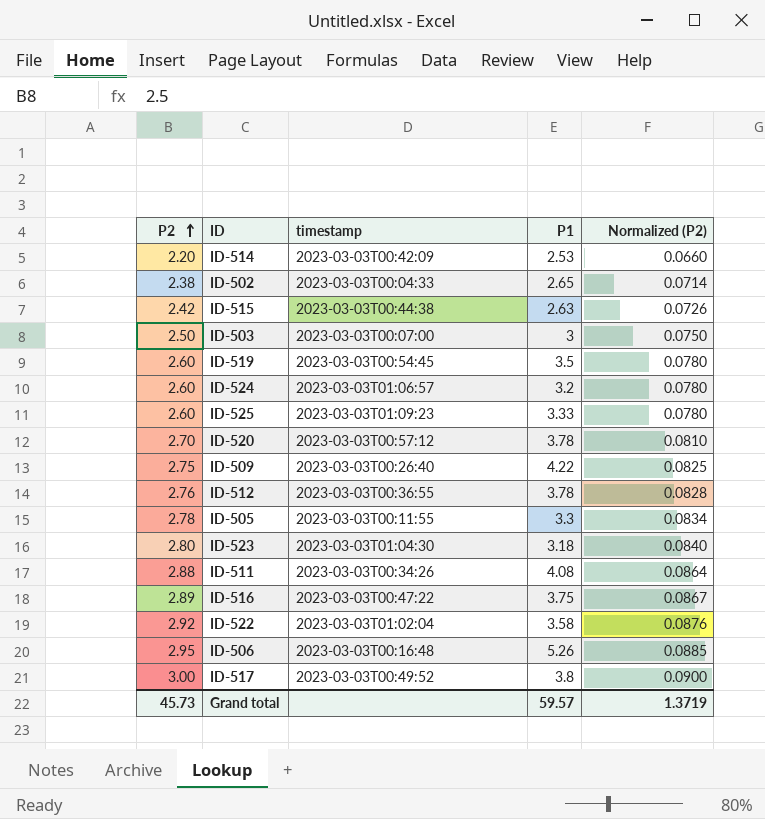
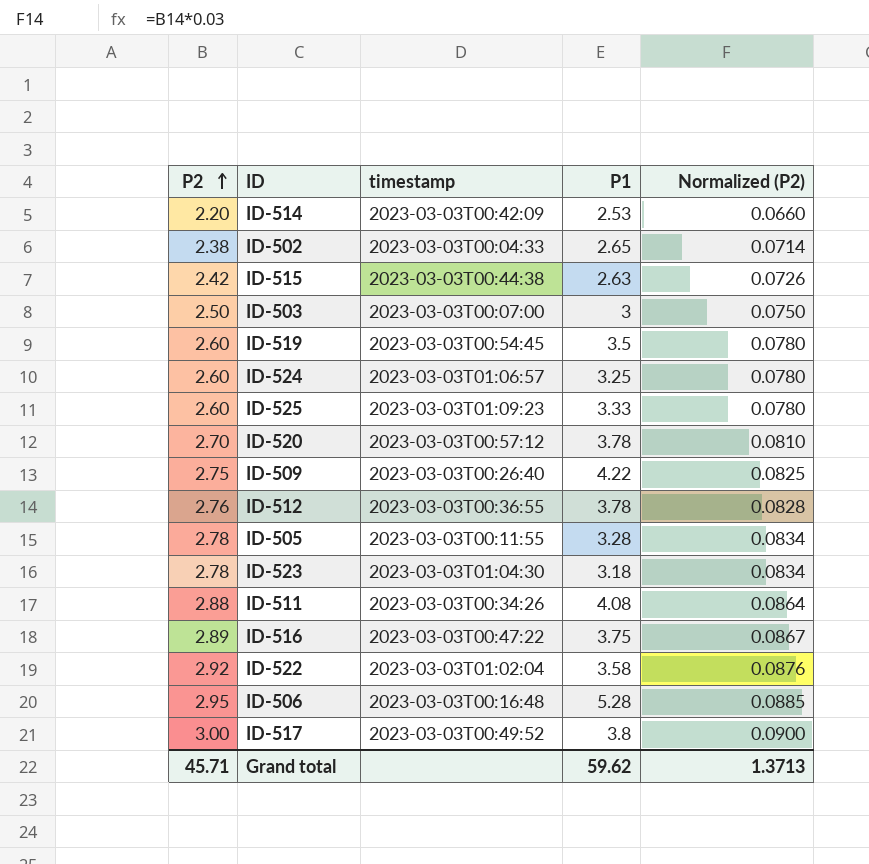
ID-524 | P1: 3.2 -> 3.25
ID-505 | P1: 3.3 -> 3.28
ID-523 | P2: 2.80 -> 2.78
ID-523 | Normalized (P2): 0.0840 -> 0.0834
ID-506 | P1: 5.26 -> 5.28
Grand total | P2: 45.73 -> 45.71
Grand total | P1: 59.57 -> 59.62
Grand total | Normalized (P2): 1.3719 -> 1.3713

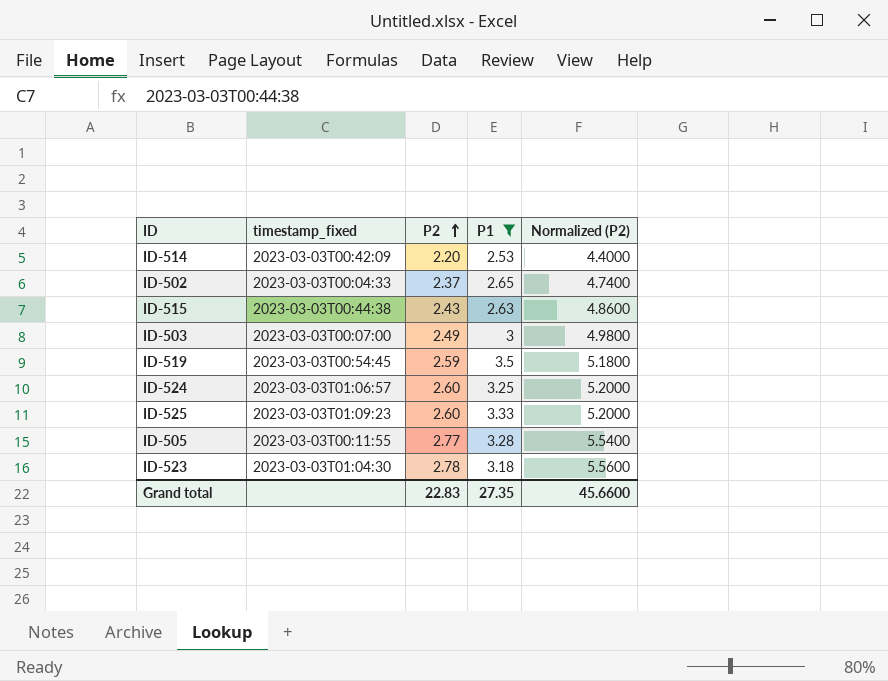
filter: none -> P1 <= 3.5
column name: timestamp -> timestamp_fixed
column P2 | position: 1 -> 3
column Normalized (P2) | formula: [P2] * 0.03 -> [P2] * 2
ID-502 | P2: 2.38 -> 2.37
ID-515 | P2: 2.42 -> 2.43
ID-503 | P2: 2.50 -> 2.49
ID-519 | P2: 2.60 -> 2.59
ID-505 | P2: 2.78 -> 2.77
Grand total | P2: 45.71 -> 22.83
Grand total | P1: 59.62 -> 27.35
Grand total | Normalized (P2): 1.3713 -> 45.6600

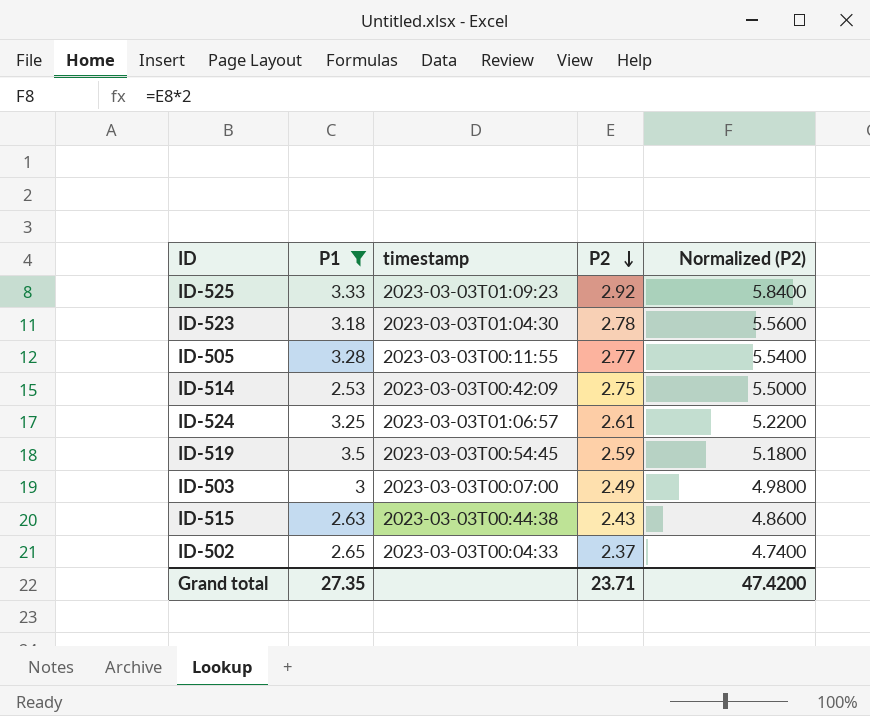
row order: P2 ascending -> P2 descending
column P1 | position: 4 -> 2
column name: timestamp_fixed -> timestamp
ID-525 | P2: 2.60 -> 2.92
ID-525 | Normalized (P2): 5.2000 -> 5.8400
ID-514 | P2: 2.20 -> 2.75
ID-514 | Normalized (P2): 4.4000 -> 5.5000
ID-524 | P2: 2.60 -> 2.61
ID-524 | Normalized (P2): 5.2000 -> 5.2200
Grand total | P2: 22.83 -> 23.71
Grand total | Normalized (P2): 45.6600 -> 47.4200

